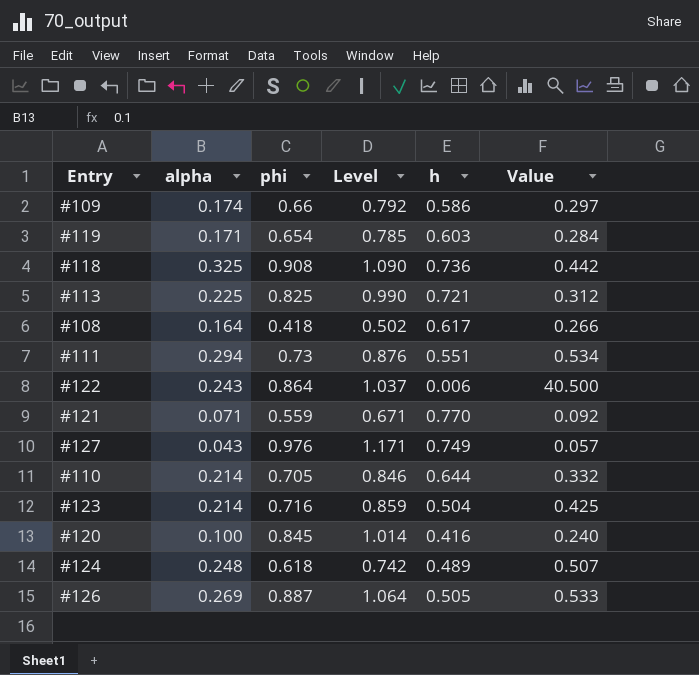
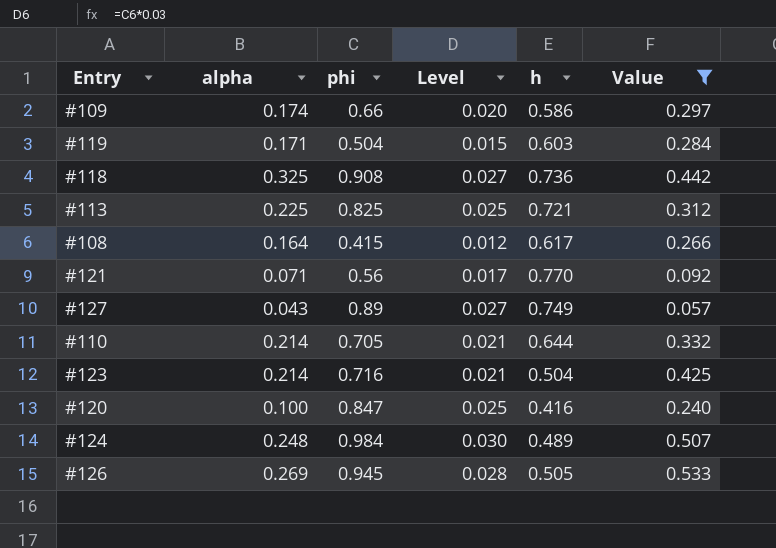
filter: none -> Value <= 0.533
column Level | formula: [phi] * 1.2 -> [phi] * 0.03
#119 | phi: 0.654 -> 0.504
#108 | phi: 0.418 -> 0.415
#121 | phi: 0.559 -> 0.56
#127 | phi: 0.976 -> 0.89
#120 | phi: 0.845 -> 0.847
#124 | phi: 0.618 -> 0.984
#126 | phi: 0.887 -> 0.945

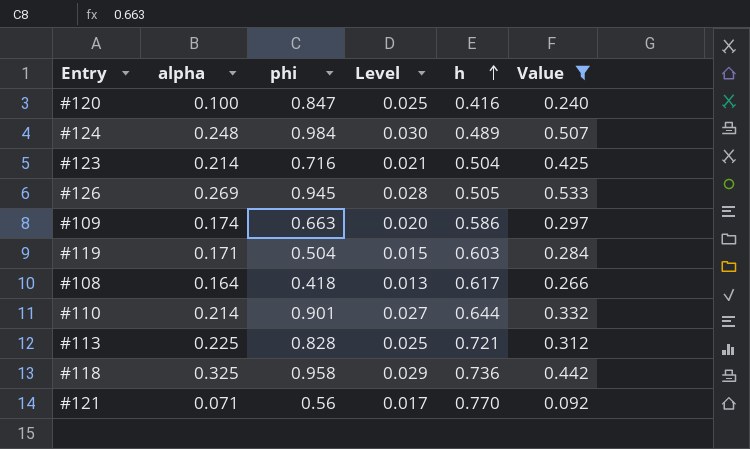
row order: none -> h ascending
row #127: 0.043 | 0.89 | 0.027 | 0.749 | 0.057 -> none
#109 | phi: 0.66 -> 0.663
#108 | phi: 0.415 -> 0.418
#108 | Level: 0.012 -> 0.013
#110 | phi: 0.705 -> 0.901
#110 | Level: 0.021 -> 0.027
#113 | phi: 0.825 -> 0.828
#118 | phi: 0.908 -> 0.958
#118 | Level: 0.027 -> 0.029

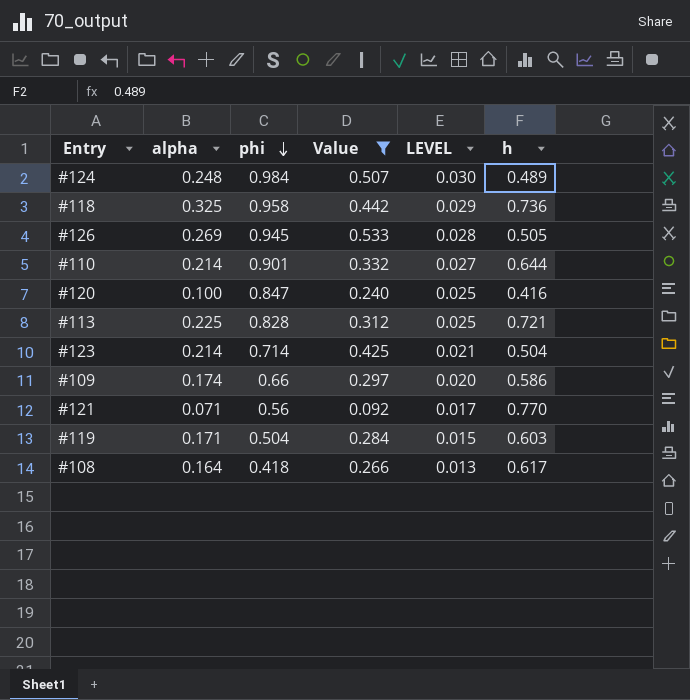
row order: h ascending -> phi descending
column Value | position: 6 -> 4
column name: Level -> LEVEL
#123 | phi: 0.716 -> 0.714
#109 | phi: 0.663 -> 0.66

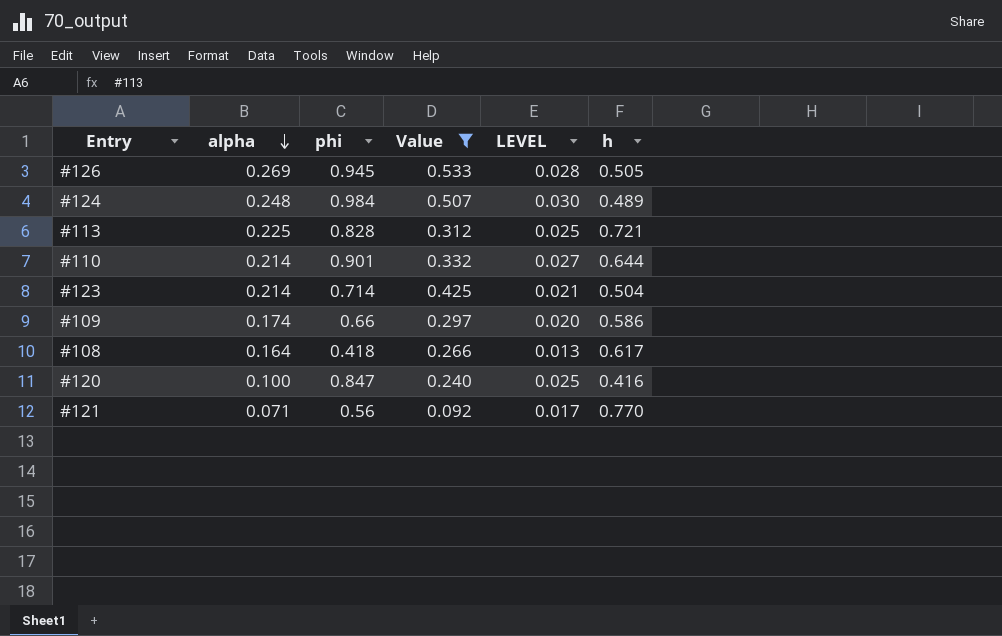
row order: phi descending -> alpha descending
row #118: 0.325 | 0.958 | 0.442 | 0.029 | 0.736 -> none
row #119: 0.171 | 0.504 | 0.284 | 0.015 | 0.603 -> none

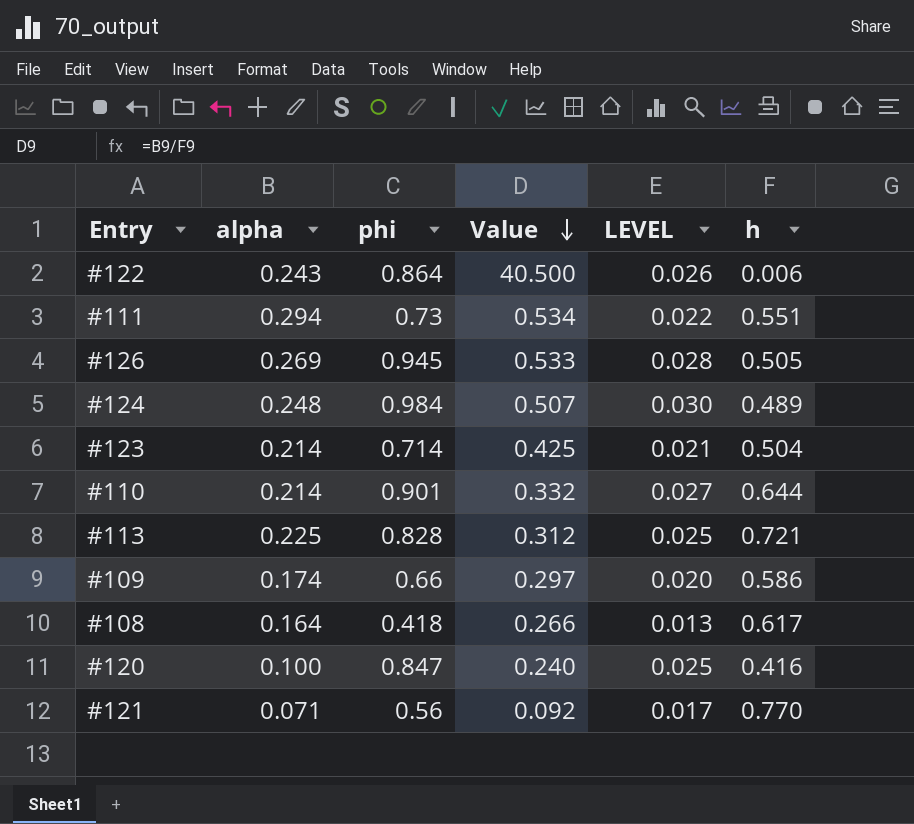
filter: Value <= 0.533 -> none
row order: alpha descending -> Value descending

